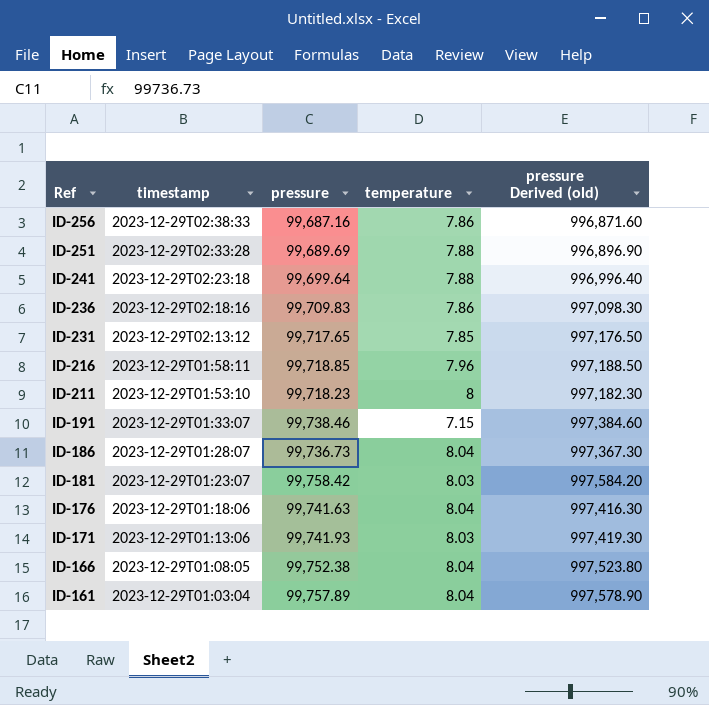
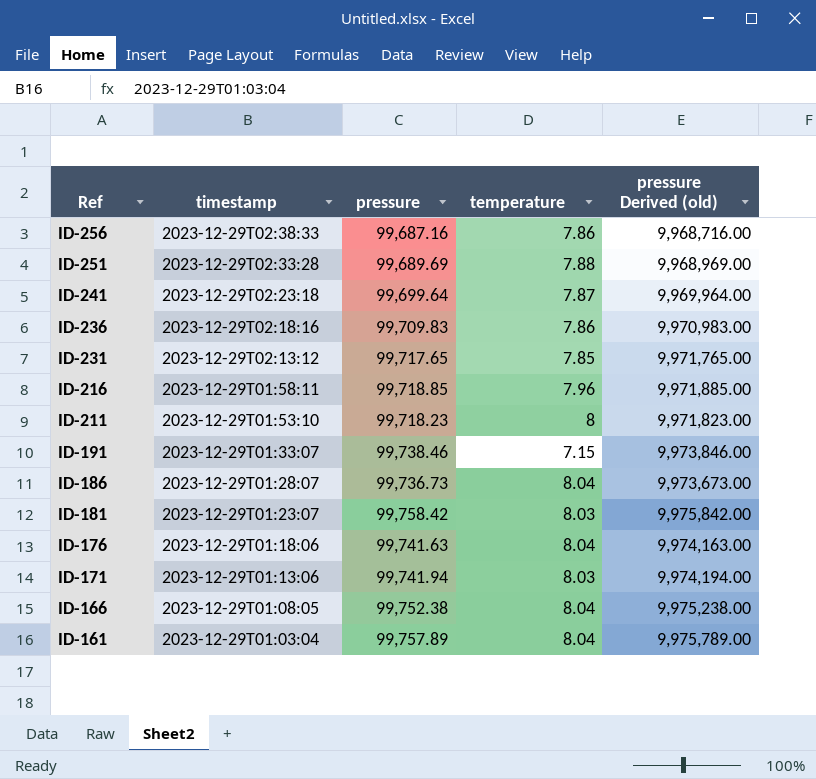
column pressure Derived (old) | formula: [pressure] * 10 -> [pressure] * 100
ID-241 | temperature: 7.88 -> 7.87
ID-171 | pressure: 99,741.93 -> 99,741.94

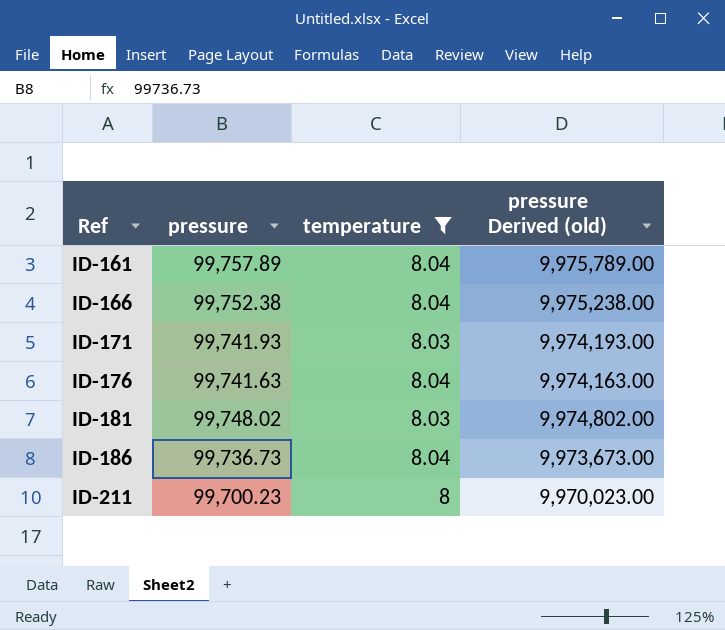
filter: none -> temperature >= 8
row order: Ref descending -> Ref ascending
column timestamp | position: 2 -> none
ID-171 | pressure: 99,741.94 -> 99,741.93
ID-171 | pressure Derived (old): 9,974,194.00 -> 9,974,193.00
ID-181 | pressure: 99,758.42 -> 99,748.02
ID-181 | pressure Derived (old): 9,975,842.00 -> 9,974,802.00
ID-211 | pressure: 99,718.23 -> 99,700.23
ID-211 | pressure Derived (old): 9,971,823.00 -> 9,970,023.00

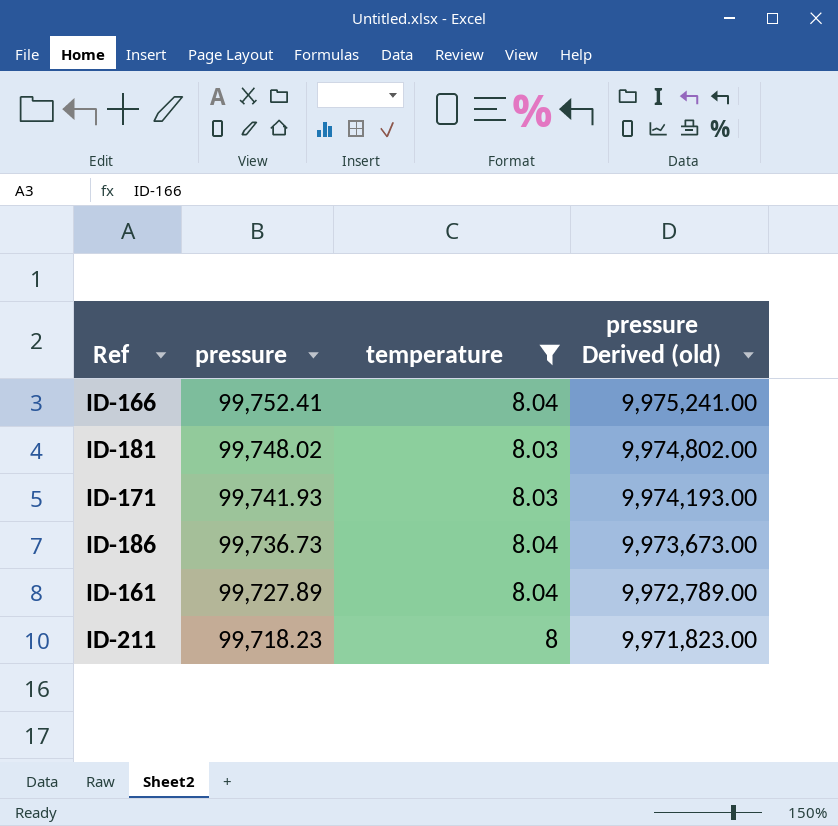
row order: Ref ascending -> pressure descending
row ID-176: 99,741.63 | 8.04 | 9,974,163.00 -> none
ID-166 | pressure: 99,752.38 -> 99,752.41
ID-166 | pressure Derived (old): 9,975,238.00 -> 9,975,241.00
ID-161 | pressure: 99,757.89 -> 99,727.89
ID-161 | pressure Derived (old): 9,975,789.00 -> 9,972,789.00
ID-211 | pressure: 99,700.23 -> 99,718.23
ID-211 | pressure Derived (old): 9,970,023.00 -> 9,971,823.00

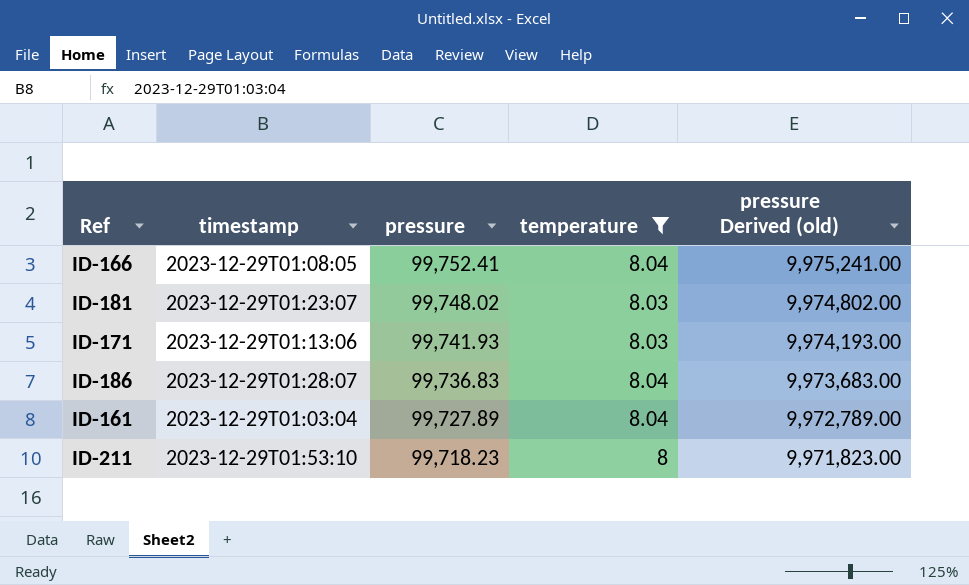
column timestamp | position: none -> 2
ID-186 | pressure: 99,736.73 -> 99,736.83
ID-186 | pressure Derived (old): 9,973,673.00 -> 9,973,683.00

